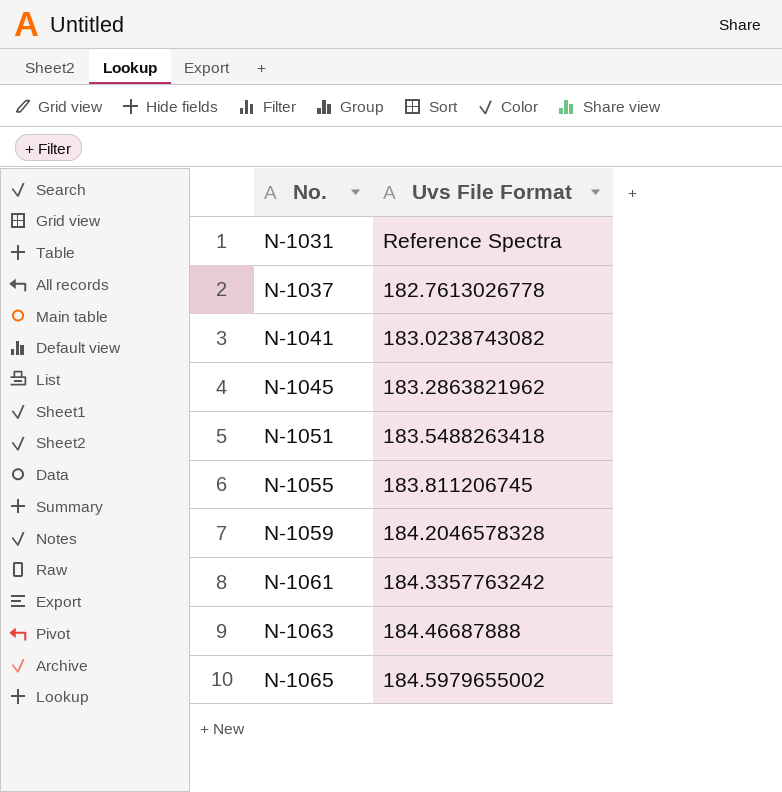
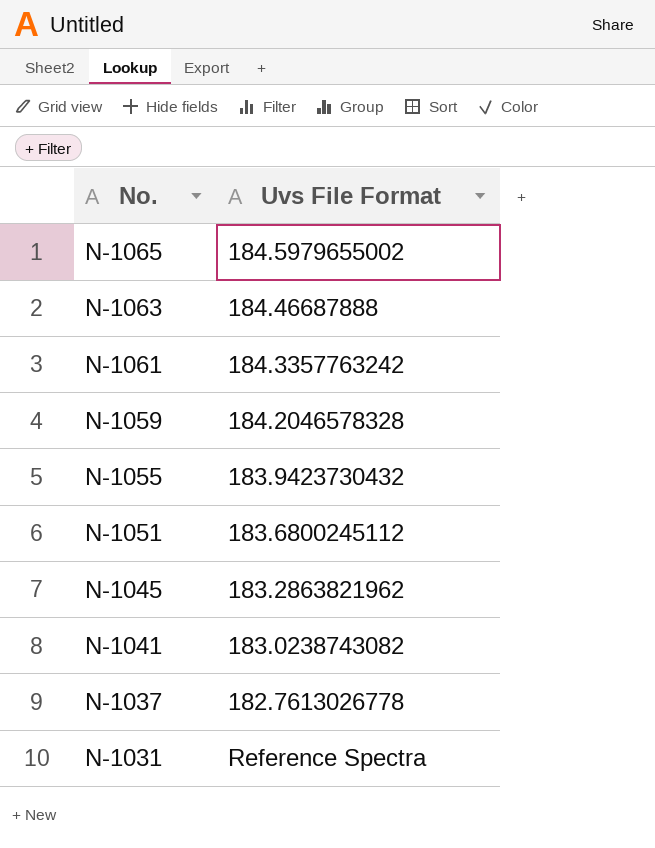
row order: No. ascending -> No. descending
N-1055 | Uvs File Format: 183.811206745 -> 183.9423730432
N-1051 | Uvs File Format: 183.5488263418 -> 183.6800245112

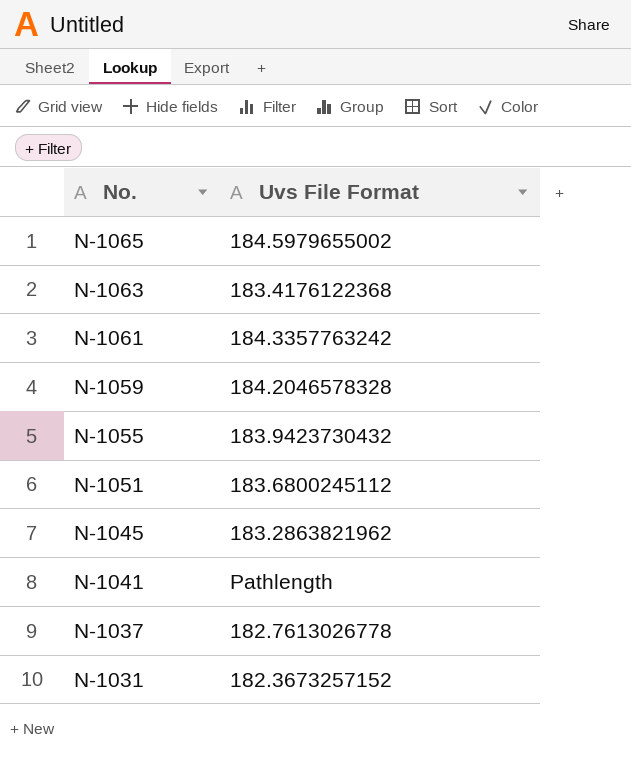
N-1063 | Uvs File Format: 184.46687888 -> 183.4176122368
N-1041 | Uvs File Format: 183.0238743082 -> Pathlength
N-1031 | Uvs File Format: Reference Spectra -> 182.3673257152

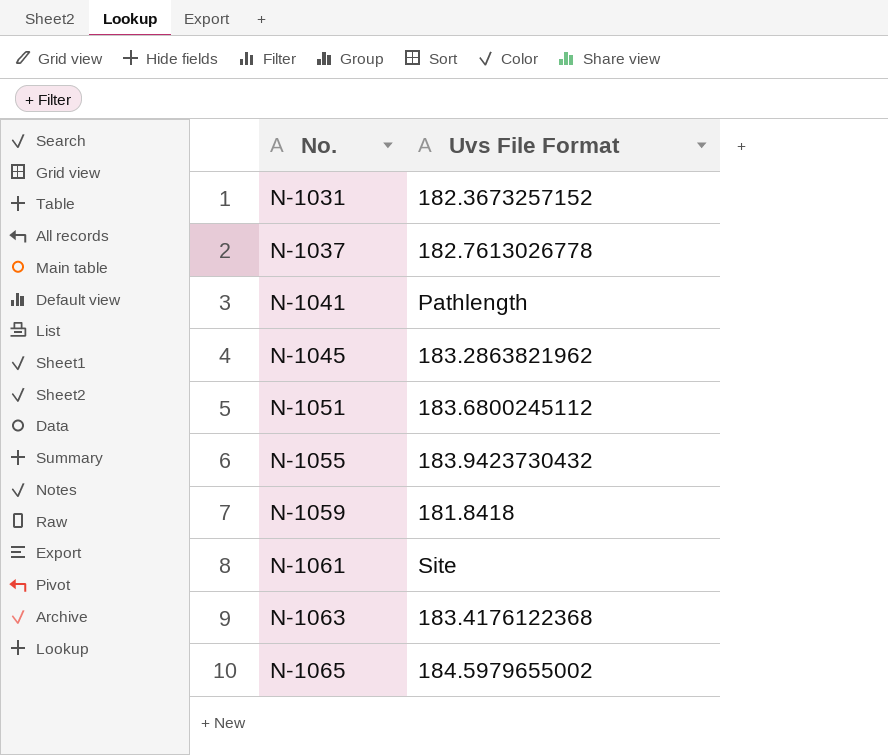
row order: No. descending -> No. ascending
N-1059 | Uvs File Format: 184.2046578328 -> 181.8418
N-1061 | Uvs File Format: 184.3357763242 -> Site

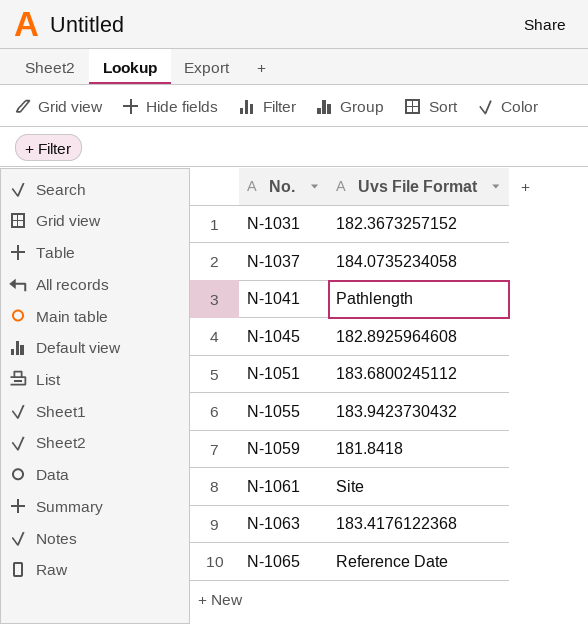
N-1037 | Uvs File Format: 182.7613026778 -> 184.0735234058
N-1045 | Uvs File Format: 183.2863821962 -> 182.8925964608
N-1065 | Uvs File Format: 184.5979655002 -> Reference Date

